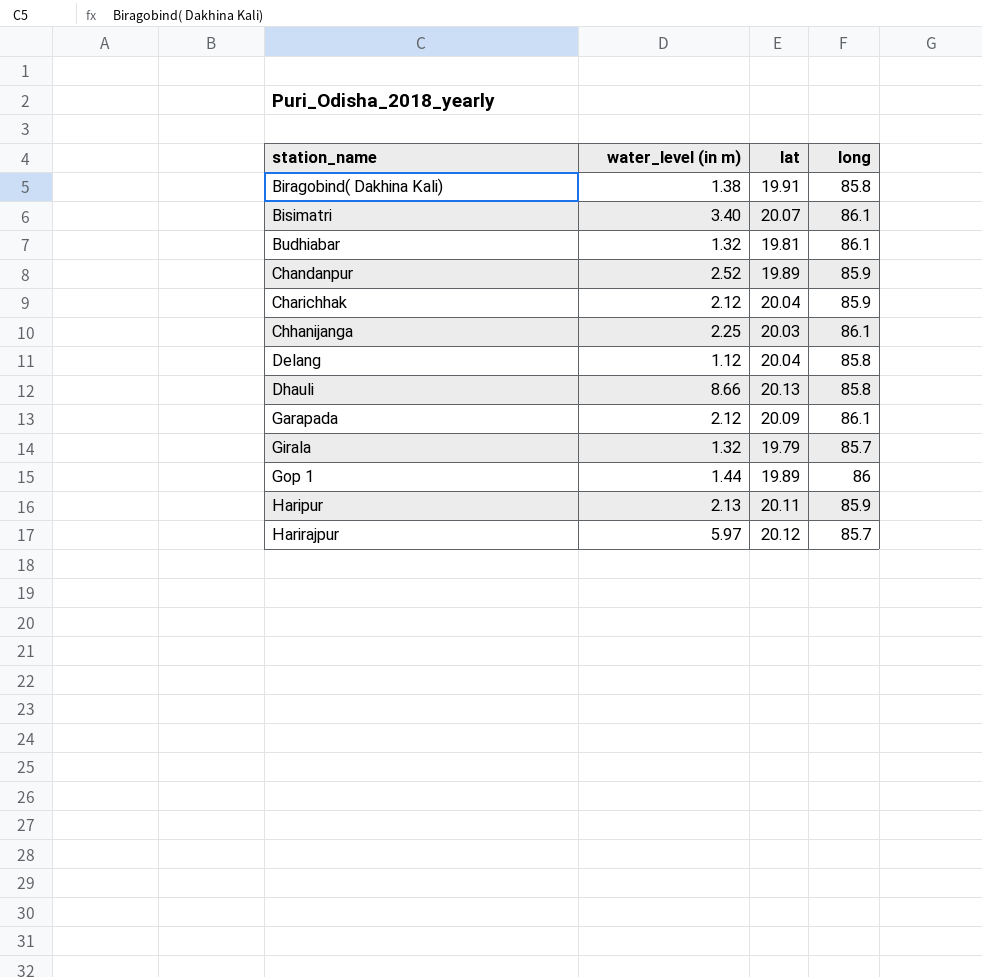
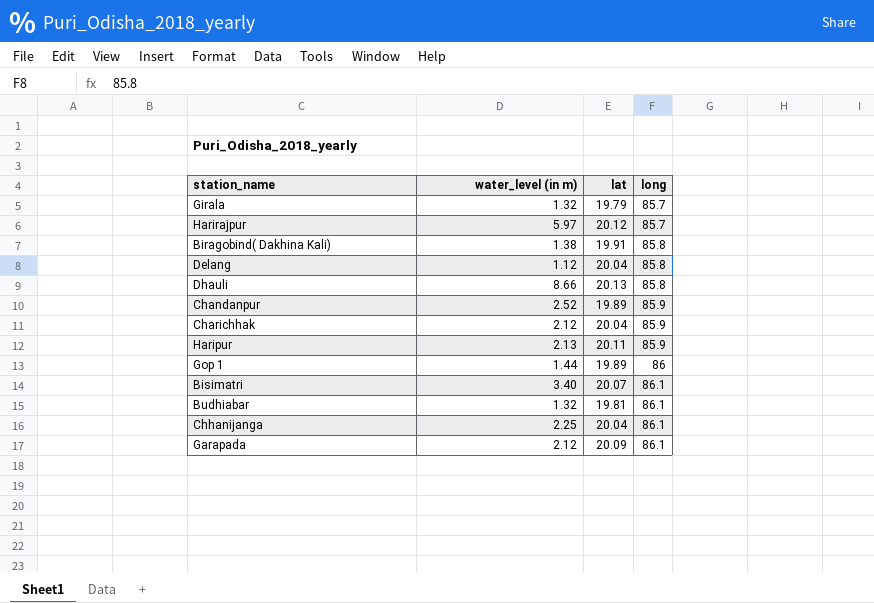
row order: station_name ascending -> long ascending
Chhanijanga | lat: 20.03 -> 20.04

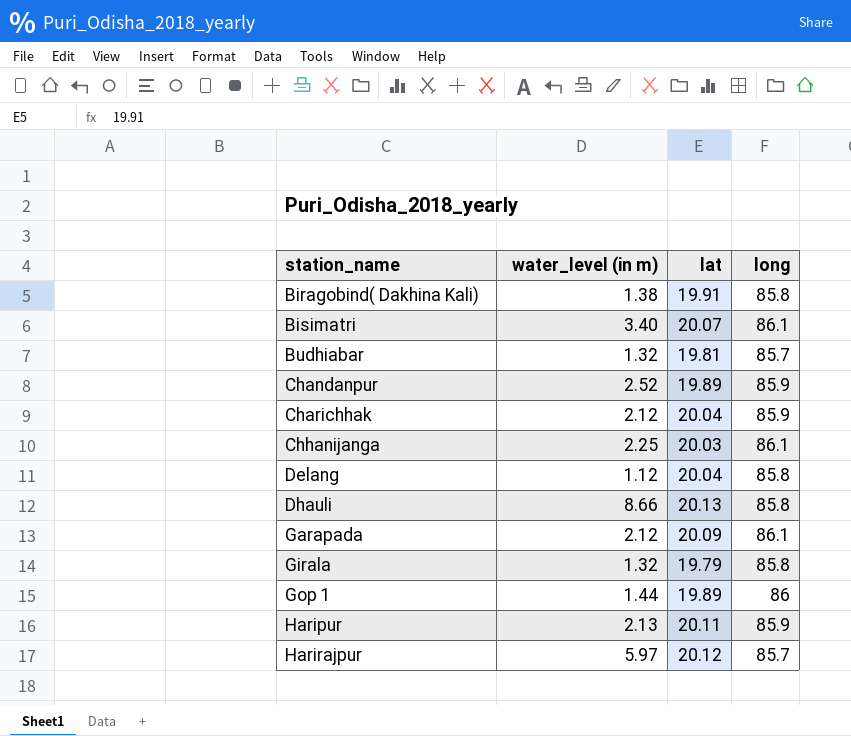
row order: long ascending -> station_name ascending
Budhiabar | long: 86.1 -> 85.7
Chhanijanga | lat: 20.04 -> 20.03
Girala | long: 85.7 -> 85.8

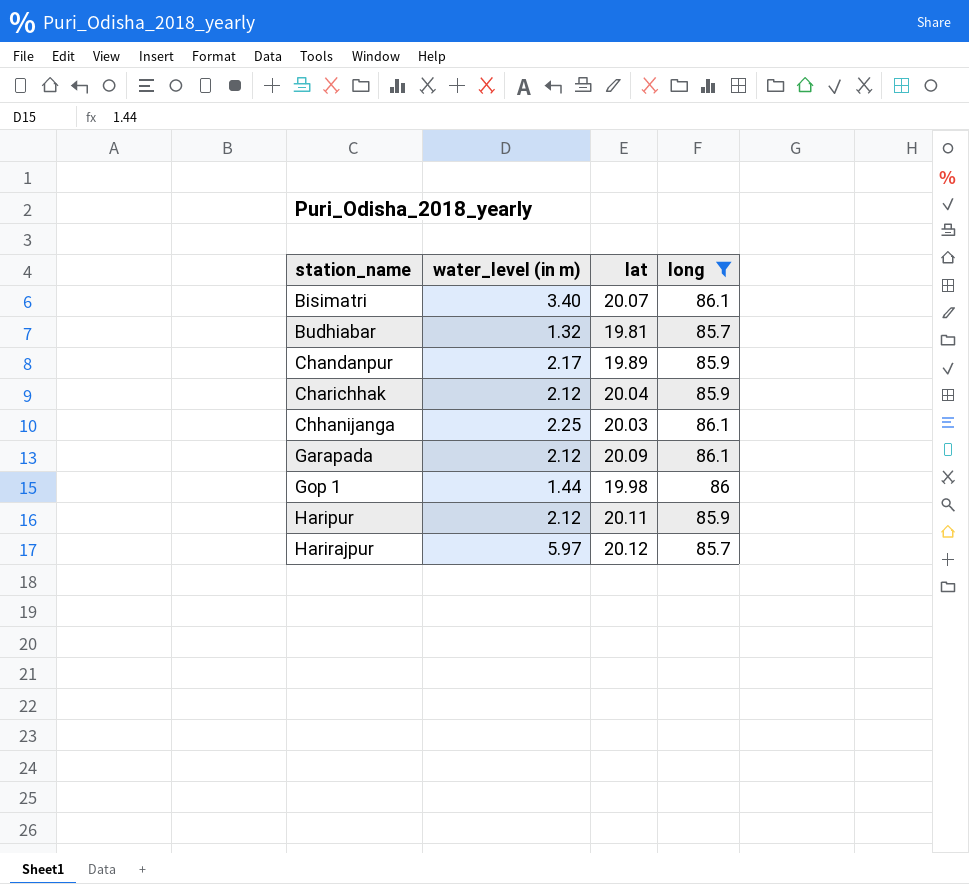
filter: none -> long != 85.8
Chandanpur | water_level (in m): 2.52 -> 2.17
Gop 1 | lat: 19.89 -> 19.98
Haripur | water_level (in m): 2.13 -> 2.12

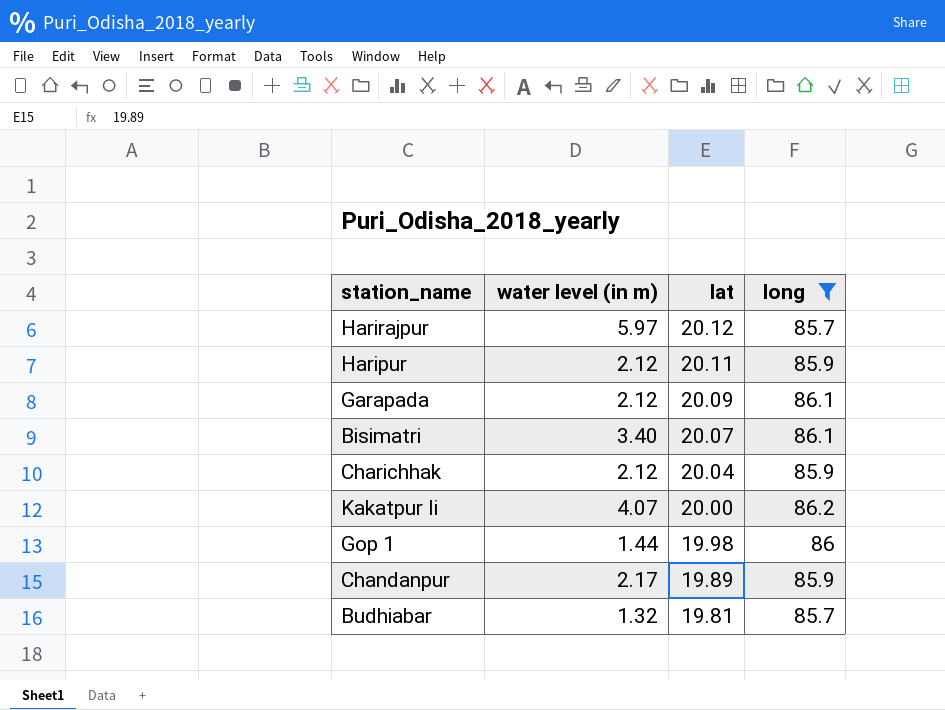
row order: station_name ascending -> lat descending
column name: water_level (in m) -> water level (in m)
row Chhanijanga: 2.25 | 20.03 | 86.1 -> none
row Kakatpur Ii: none -> 4.07 | 20.00 | 86.2

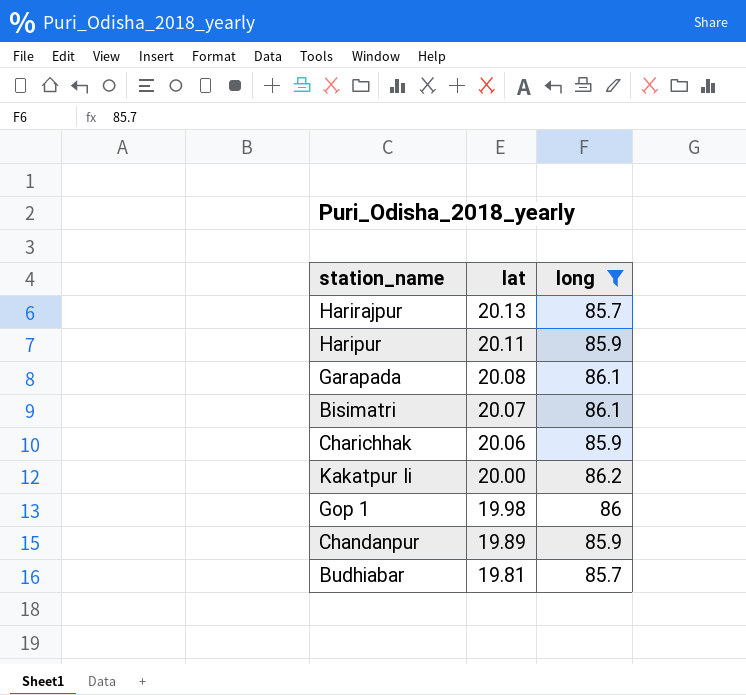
column water level (in m) | position: 2 -> none
Harirajpur | lat: 20.12 -> 20.13
Garapada | lat: 20.09 -> 20.08
Charichhak | lat: 20.04 -> 20.06

